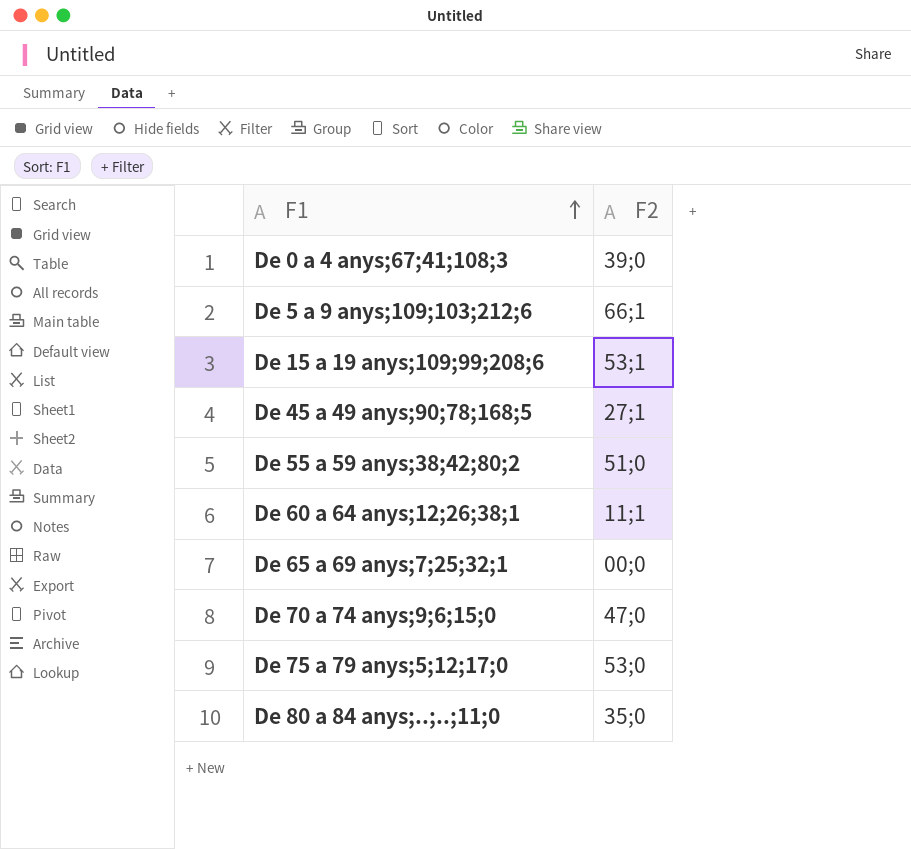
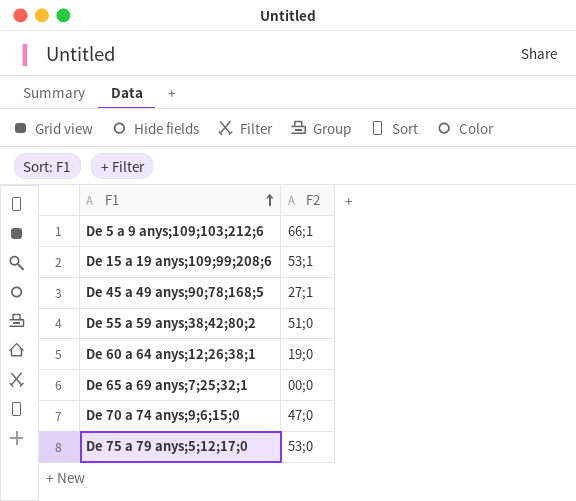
row De 0 a 4 anys;67;41;108;3: 39;0 -> none
row De 80 a 84 anys;..;..;11;0: 35;0 -> none
De 60 a 64 anys;12;26;38;1 | F2: 11;1 -> 19;0

